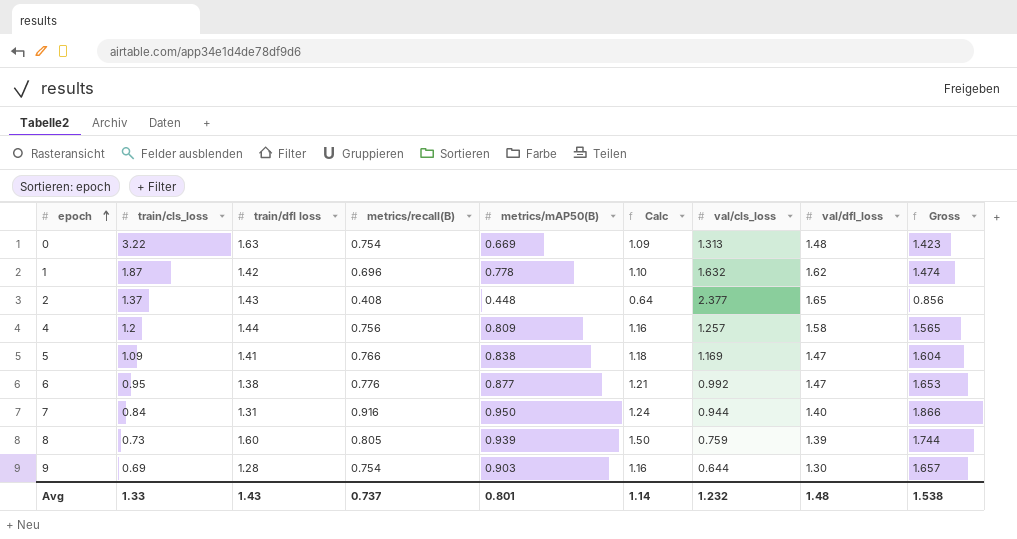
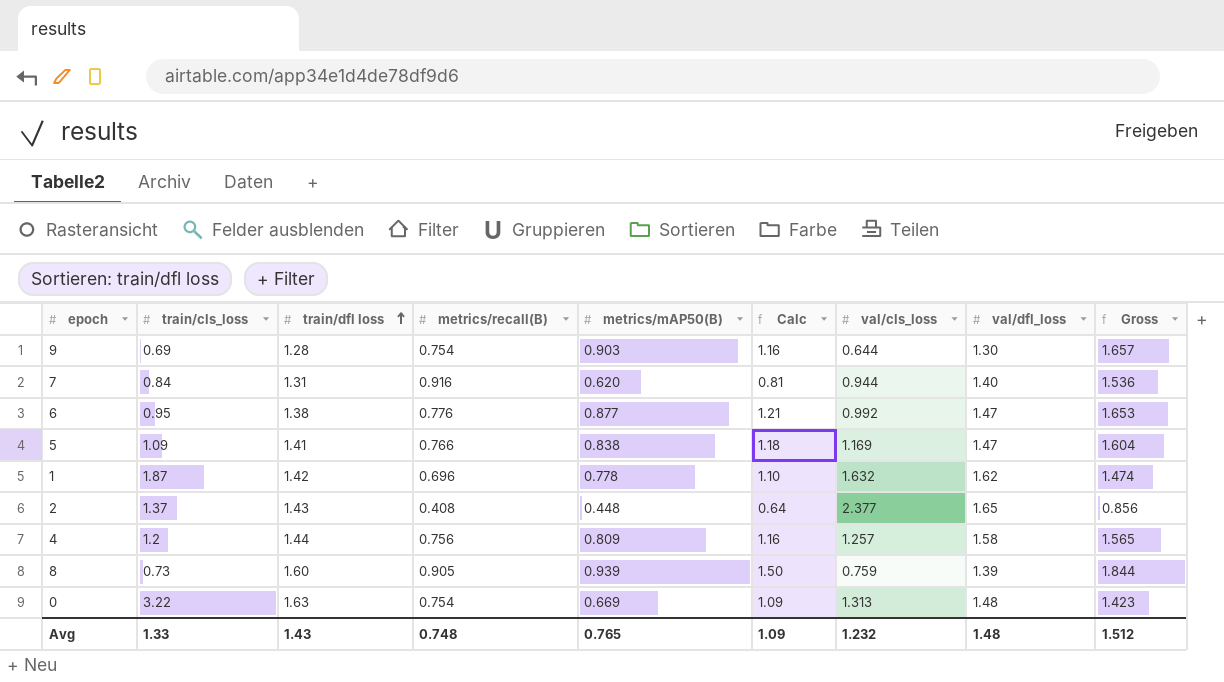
row order: epoch ascending -> train/dfl loss ascending
7 | metrics/mAP50(B): 0.950 -> 0.620
7 | Calc: 1.24 -> 0.81
7 | Gross: 1.866 -> 1.536
8 | metrics/recall(B): 0.805 -> 0.905
8 | Gross: 1.744 -> 1.844
Avg | metrics/recall(B): 0.737 -> 0.748
Avg | metrics/mAP50(B): 0.801 -> 0.765
Avg | Calc: 1.14 -> 1.09
Avg | Gross: 1.538 -> 1.512

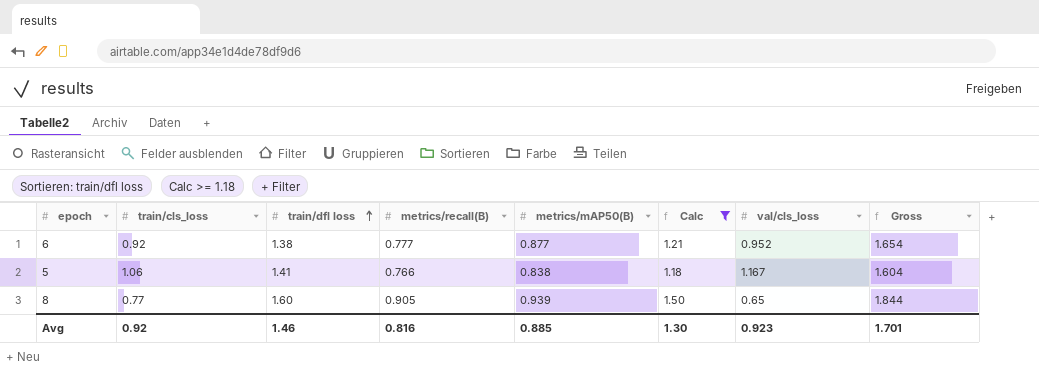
filter: none -> Calc >= 1.18
column val/dfl_loss | position: 8 -> none
6 | train/cls_loss: 0.95 -> 0.92
6 | metrics/recall(B): 0.776 -> 0.777
6 | val/cls_loss: 0.992 -> 0.952
6 | Gross: 1.653 -> 1.654
5 | train/cls_loss: 1.09 -> 1.06
5 | val/cls_loss: 1.169 -> 1.167
8 | train/cls_loss: 0.73 -> 0.77
8 | val/cls_loss: 0.759 -> 0.65
Avg | train/cls_loss: 1.33 -> 0.92
Avg | train/dfl loss: 1.43 -> 1.46
Avg | metrics/recall(B): 0.748 -> 0.816
Avg | metrics/mAP50(B): 0.765 -> 0.885
Avg | Calc: 1.09 -> 1.30
Avg | val/cls_loss: 1.232 -> 0.923
Avg | Gross: 1.512 -> 1.701

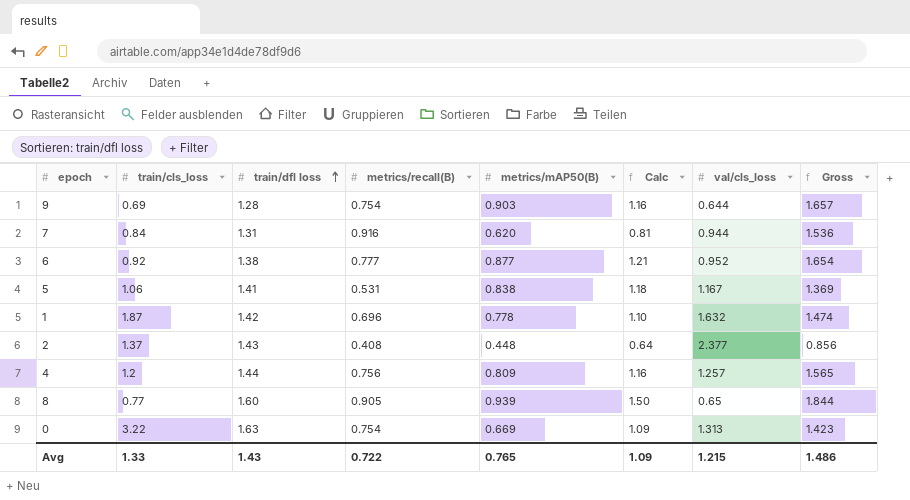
filter: Calc >= 1.18 -> none
5 | metrics/recall(B): 0.766 -> 0.531
5 | Gross: 1.604 -> 1.369
Avg | train/cls_loss: 0.92 -> 1.33
Avg | train/dfl loss: 1.46 -> 1.43
Avg | metrics/recall(B): 0.816 -> 0.722
Avg | metrics/mAP50(B): 0.885 -> 0.765
Avg | Calc: 1.30 -> 1.09
Avg | val/cls_loss: 0.923 -> 1.215
Avg | Gross: 1.701 -> 1.486

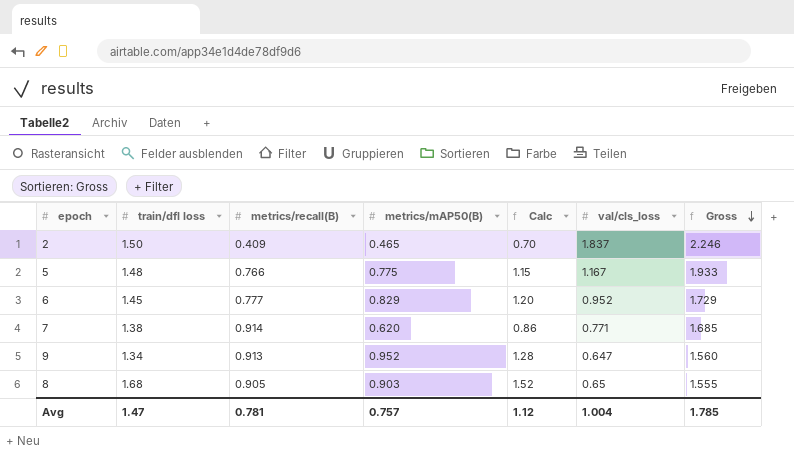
row order: train/dfl loss ascending -> Gross descending
column train/cls_loss | position: 2 -> none
column Gross | formula: [metrics/recall(B)] + [metrics/mAP50(B)] -> [metrics/recall(B)] + [val/cls_loss]
row 1: 1.87 | 1.42 | 0.696 | 0.778 | 1.10 | 1.632 | 1.474 -> none
row 4: 1.2 | 1.44 | 0.756 | 0.809 | 1.16 | 1.257 | 1.565 -> none
row 0: 3.22 | 1.63 | 0.754 | 0.669 | 1.09 | 1.313 | 1.423 -> none
2 | train/dfl loss: 1.43 -> 1.50
2 | metrics/recall(B): 0.408 -> 0.409
2 | metrics/mAP50(B): 0.448 -> 0.465
2 | Calc: 0.64 -> 0.70
2 | val/cls_loss: 2.377 -> 1.837
5 | train/dfl loss: 1.41 -> 1.48
5 | metrics/recall(B): 0.531 -> 0.766
5 | metrics/mAP50(B): 0.838 -> 0.775
5 | Calc: 1.18 -> 1.15
6 | train/dfl loss: 1.38 -> 1.45
6 | metrics/mAP50(B): 0.877 -> 0.829
6 | Calc: 1.21 -> 1.20
7 | train/dfl loss: 1.31 -> 1.38
7 | metrics/recall(B): 0.916 -> 0.914
7 | Calc: 0.81 -> 0.86
7 | val/cls_loss: 0.944 -> 0.771
9 | train/dfl loss: 1.28 -> 1.34
9 | metrics/recall(B): 0.754 -> 0.913
9 | metrics/mAP50(B): 0.903 -> 0.952
9 | Calc: 1.16 -> 1.28
9 | val/cls_loss: 0.644 -> 0.647
8 | train/dfl loss: 1.60 -> 1.68
8 | metrics/mAP50(B): 0.939 -> 0.903
8 | Calc: 1.50 -> 1.52
Avg | train/dfl loss: 1.43 -> 1.47
Avg | metrics/recall(B): 0.722 -> 0.781
Avg | metrics/mAP50(B): 0.765 -> 0.757
Avg | Calc: 1.09 -> 1.12
Avg | val/cls_loss: 1.215 -> 1.004
Avg | Gross: 1.486 -> 1.785

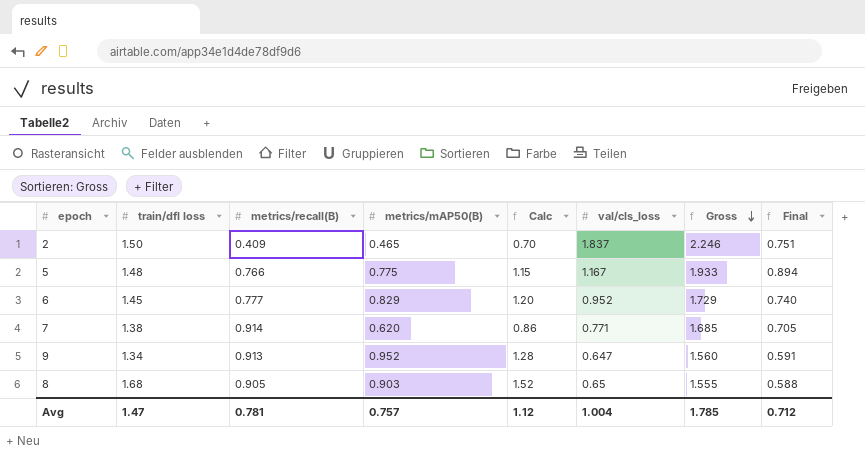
column Final | formula: none -> [metrics/recall(B)] * [val/cls_loss]

